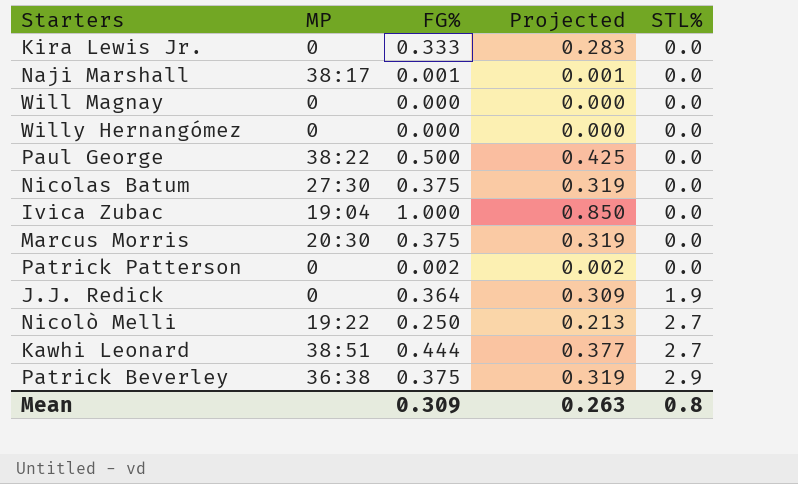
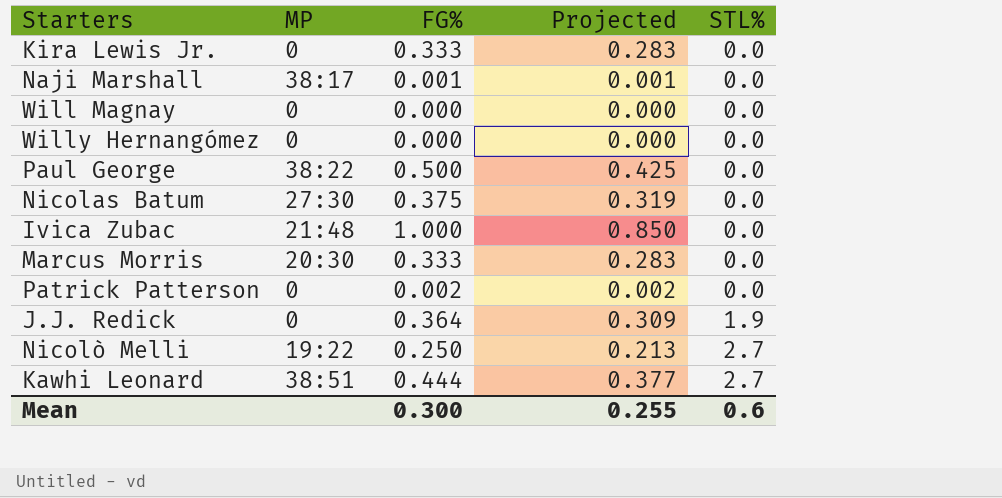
row Patrick Beverley: 36:38 | 0.375 | 0.319 | 2.9 -> none
Ivica Zubac | MP: 19:04 -> 21:48
Marcus Morris | FG%: 0.375 -> 0.333
Marcus Morris | Projected: 0.319 -> 0.283
Mean | FG%: 0.309 -> 0.300
Mean | Projected: 0.263 -> 0.255
Mean | STL%: 0.8 -> 0.6

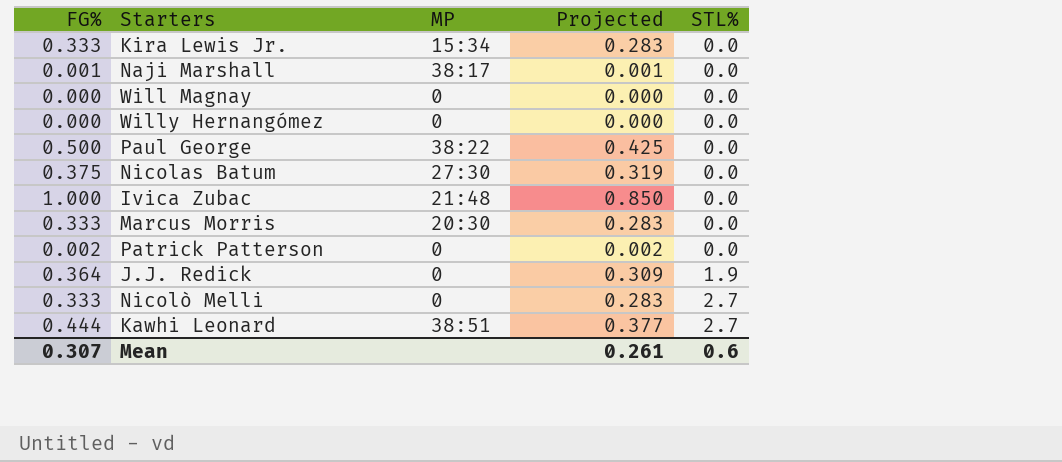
column FG% | position: 3 -> 1
Kira Lewis Jr. | MP: 0 -> 15:34
Nicolò Melli | FG%: 0.250 -> 0.333
Nicolò Melli | MP: 19:22 -> 0
Nicolò Melli | Projected: 0.213 -> 0.283
Mean | FG%: 0.300 -> 0.307
Mean | Projected: 0.255 -> 0.261

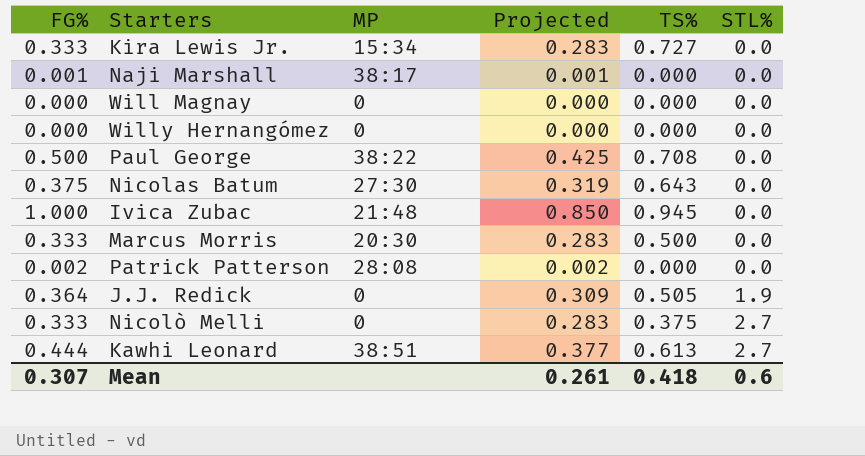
column TS% | position: none -> 5
Patrick Patterson | MP: 0 -> 28:08

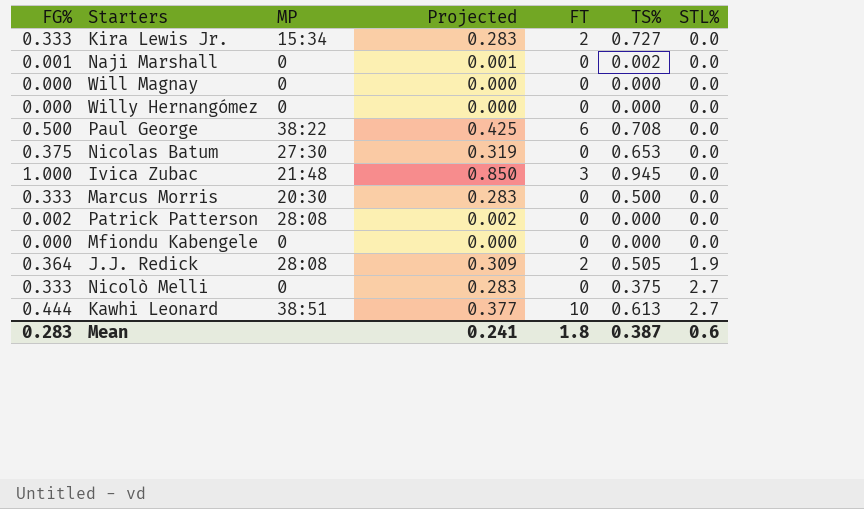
column FT | position: none -> 5
Naji Marshall | MP: 38:17 -> 0
Naji Marshall | TS%: 0.000 -> 0.002
Nicolas Batum | TS%: 0.643 -> 0.653
row Mfiondu Kabengele: none -> 0.000 | 0 | 0.000 | 0 | 0.000 | 0.0
J.J. Redick | MP: 0 -> 28:08
Mean | FG%: 0.307 -> 0.283
Mean | Projected: 0.261 -> 0.241
Mean | TS%: 0.418 -> 0.387

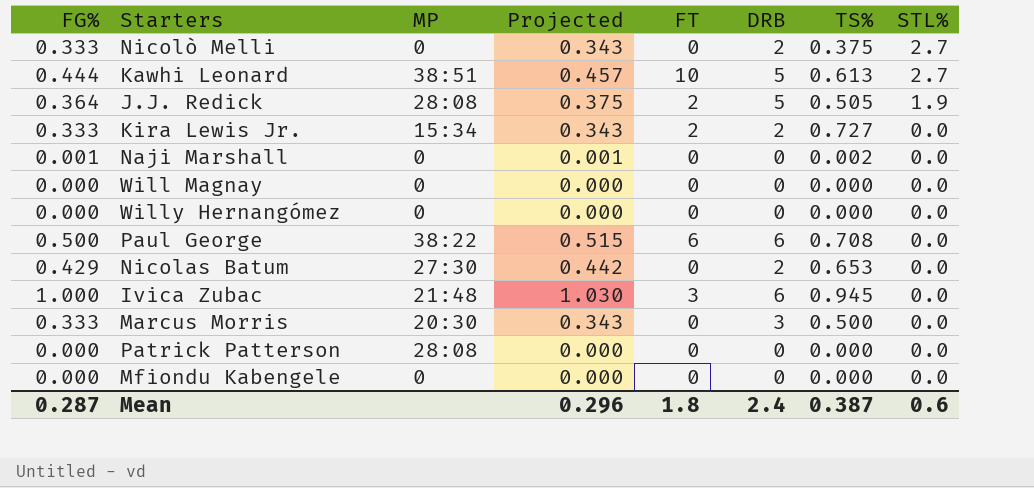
row order: STL% ascending -> STL% descending
column Projected | formula: [FG%] * 0.85 -> [FG%] * 1.03
column DRB | position: none -> 6
Nicolas Batum | FG%: 0.375 -> 0.429
Patrick Patterson | FG%: 0.002 -> 0.000
Mean | FG%: 0.283 -> 0.287
Mean | Projected: 0.241 -> 0.296

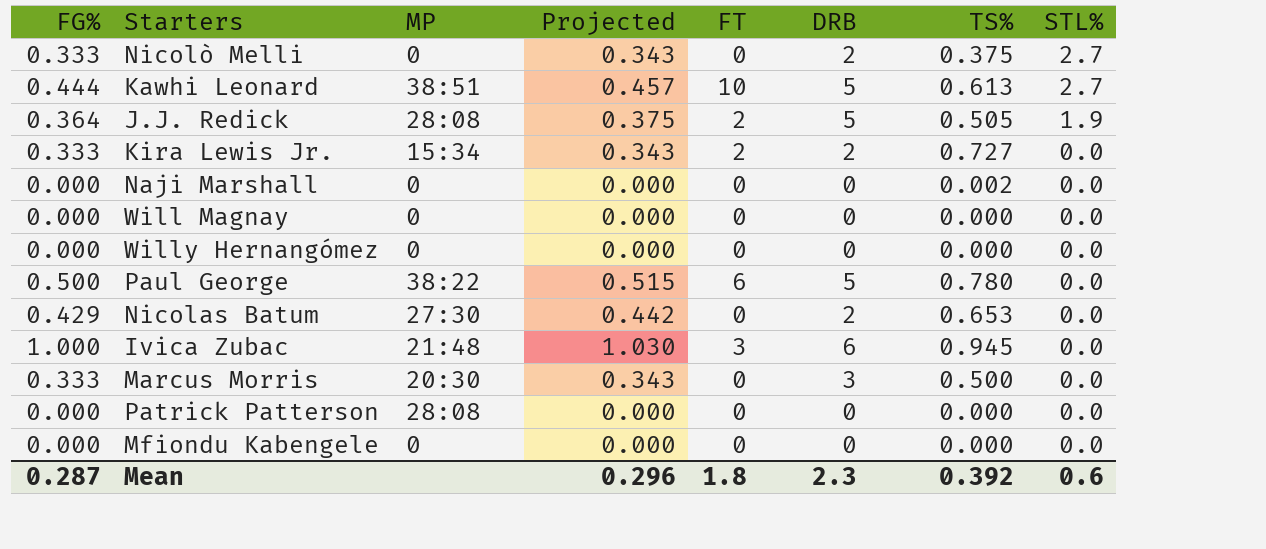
Naji Marshall | FG%: 0.001 -> 0.000
Naji Marshall | Projected: 0.001 -> 0.000
Paul George | DRB: 6 -> 5
Paul George | TS%: 0.708 -> 0.780
Mean | DRB: 2.4 -> 2.3
Mean | TS%: 0.387 -> 0.392

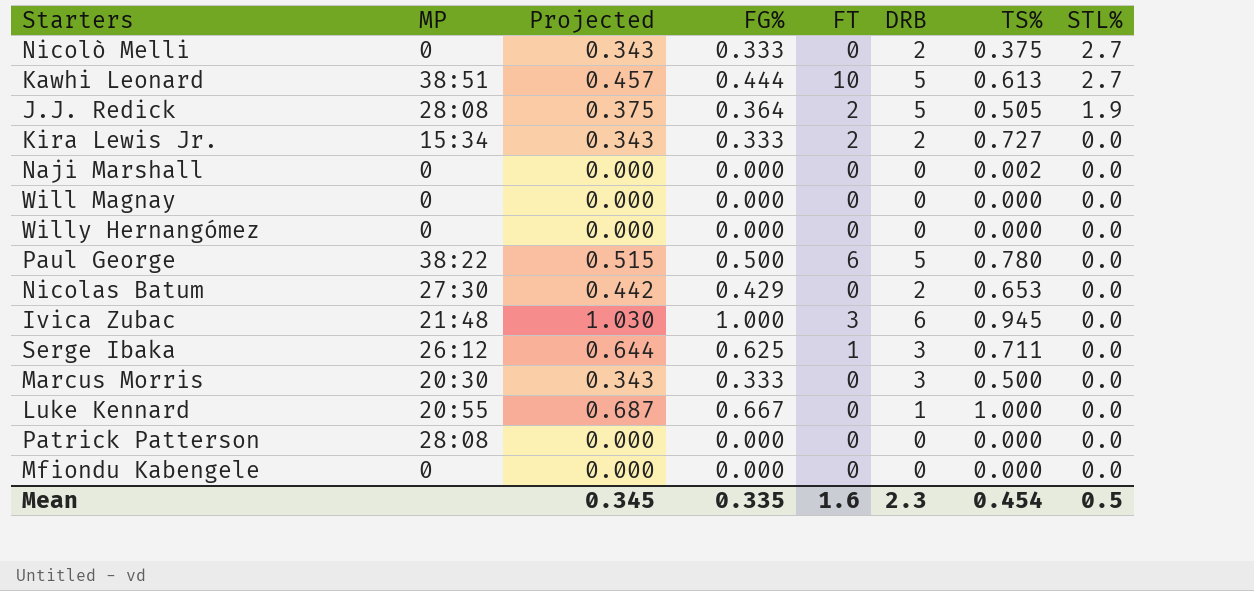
column FG% | position: 1 -> 4
row Serge Ibaka: none -> 26:12 | 0.644 | 0.625 | 1 | 3 | 0.711 | 0.0
row Luke Kennard: none -> 20:55 | 0.687 | 0.667 | 0 | 1 | 1.000 | 0.0
Mean | Projected: 0.296 -> 0.345
Mean | FG%: 0.287 -> 0.335
Mean | FT: 1.8 -> 1.6
Mean | TS%: 0.392 -> 0.454
Mean | STL%: 0.6 -> 0.5

